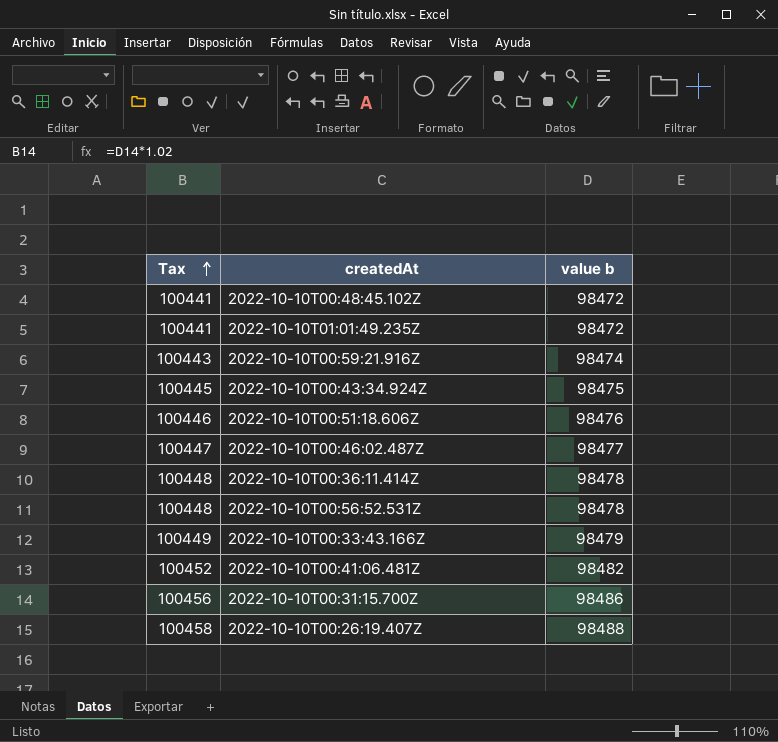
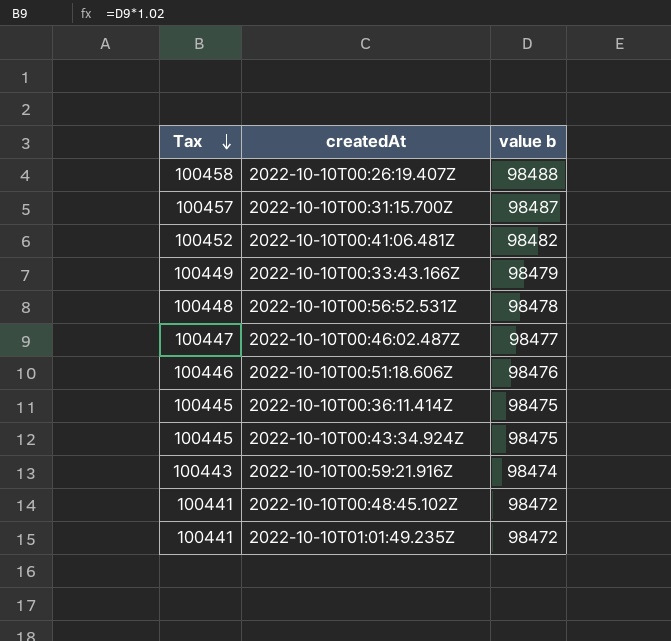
row order: Tax ascending -> Tax descending
2022-10-10T00:31:15.700Z | Tax: 100456 -> 100457
2022-10-10T00:31:15.700Z | value b: 98486 -> 98487
2022-10-10T00:36:11.414Z | Tax: 100448 -> 100445
2022-10-10T00:36:11.414Z | value b: 98478 -> 98475

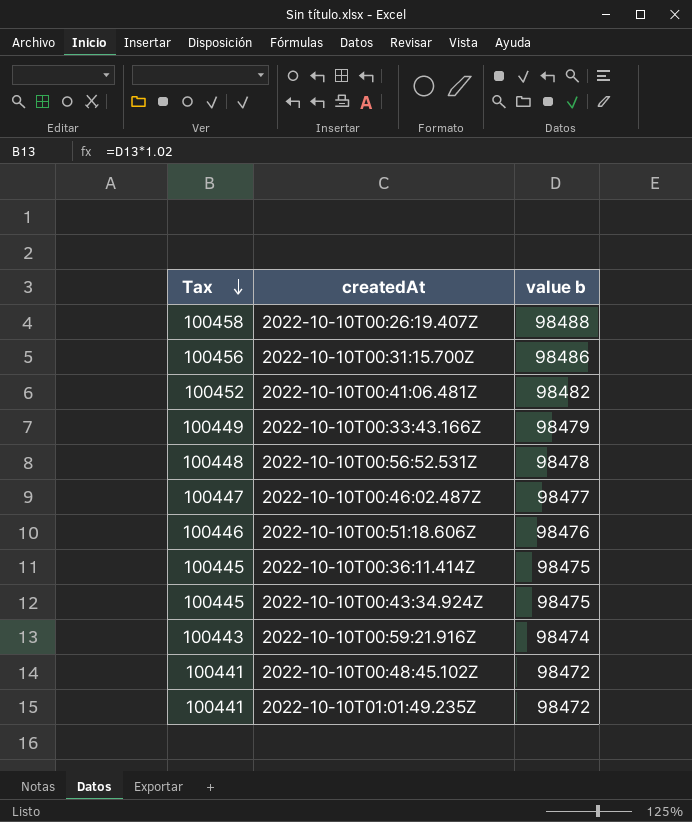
2022-10-10T00:31:15.700Z | Tax: 100457 -> 100456
2022-10-10T00:31:15.700Z | value b: 98487 -> 98486

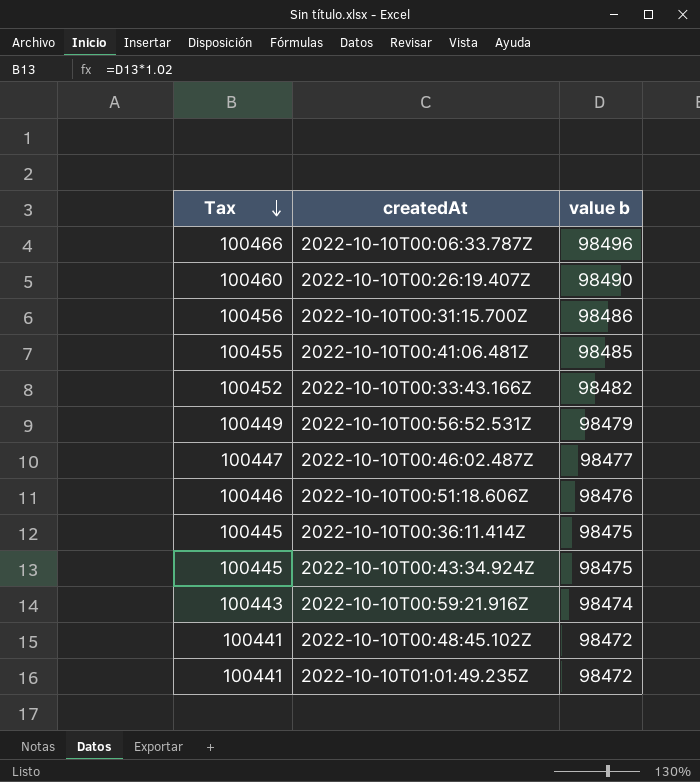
row 2022-10-10T00:06:33.787Z: none -> 100466 | 98496
2022-10-10T00:26:19.407Z | Tax: 100458 -> 100460
2022-10-10T00:26:19.407Z | value b: 98488 -> 98490
2022-10-10T00:41:06.481Z | Tax: 100452 -> 100455
2022-10-10T00:41:06.481Z | value b: 98482 -> 98485
2022-10-10T00:33:43.166Z | Tax: 100449 -> 100452
2022-10-10T00:33:43.166Z | value b: 98479 -> 98482
2022-10-10T00:56:52.531Z | Tax: 100448 -> 100449
2022-10-10T00:56:52.531Z | value b: 98478 -> 98479

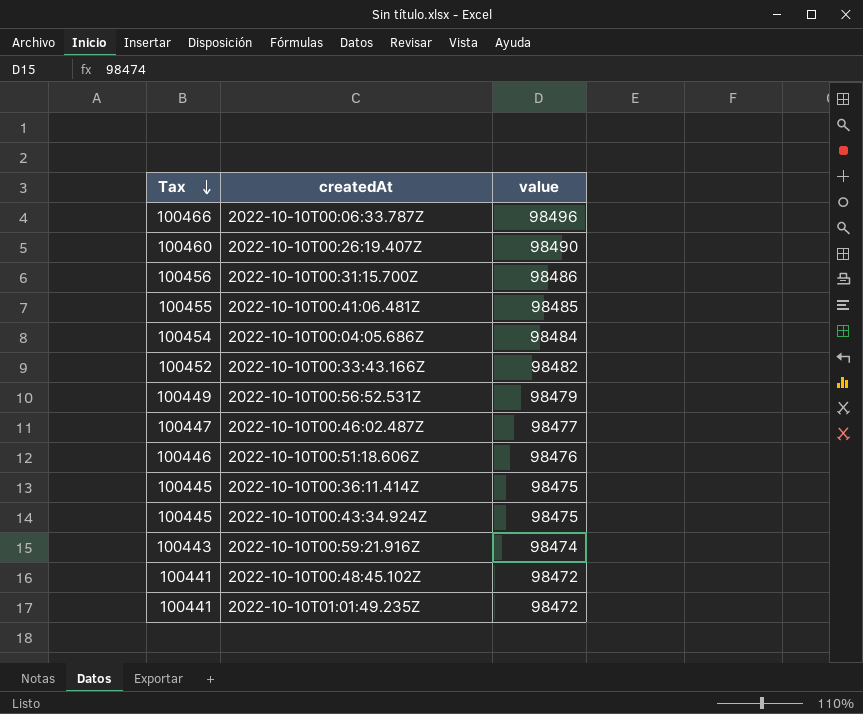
column name: value b -> value
row 2022-10-10T00:04:05.686Z: none -> 100454 | 98484

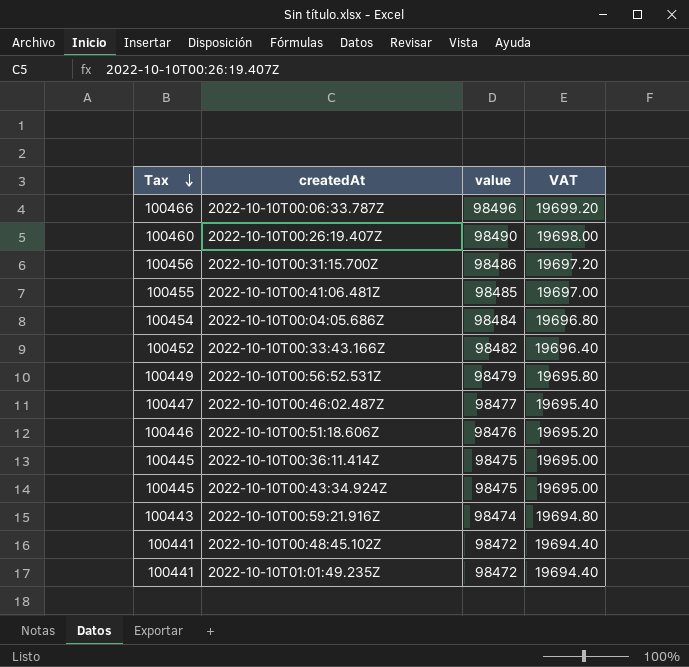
column VAT | formula: none -> [value] * 0.2

